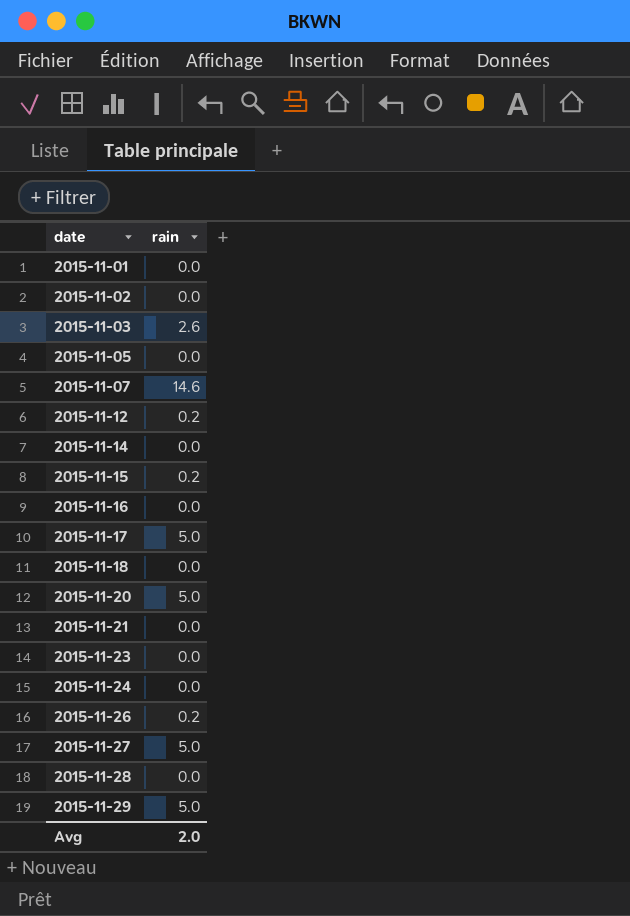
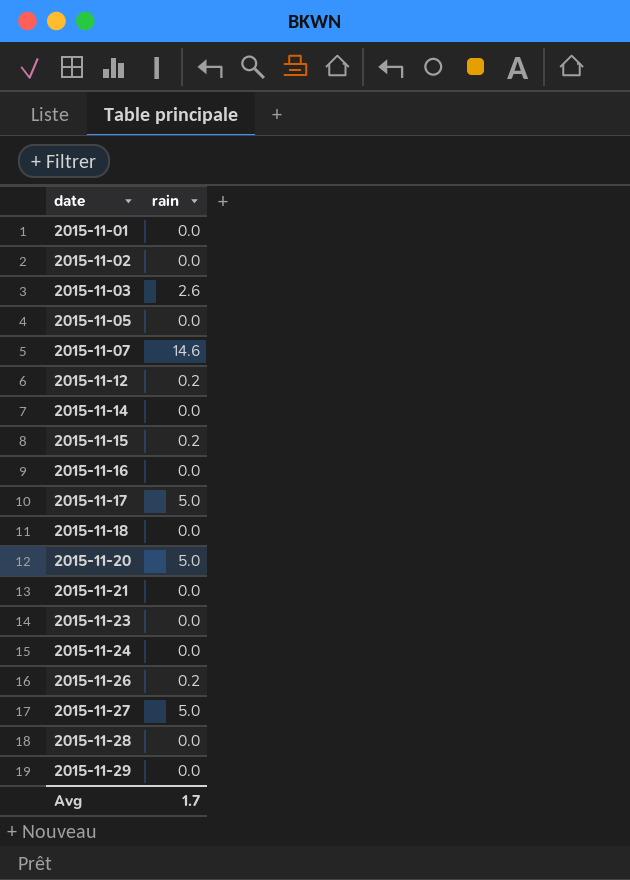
2015-11-29 | rain: 5.0 -> 0.0
Avg | rain: 2.0 -> 1.7

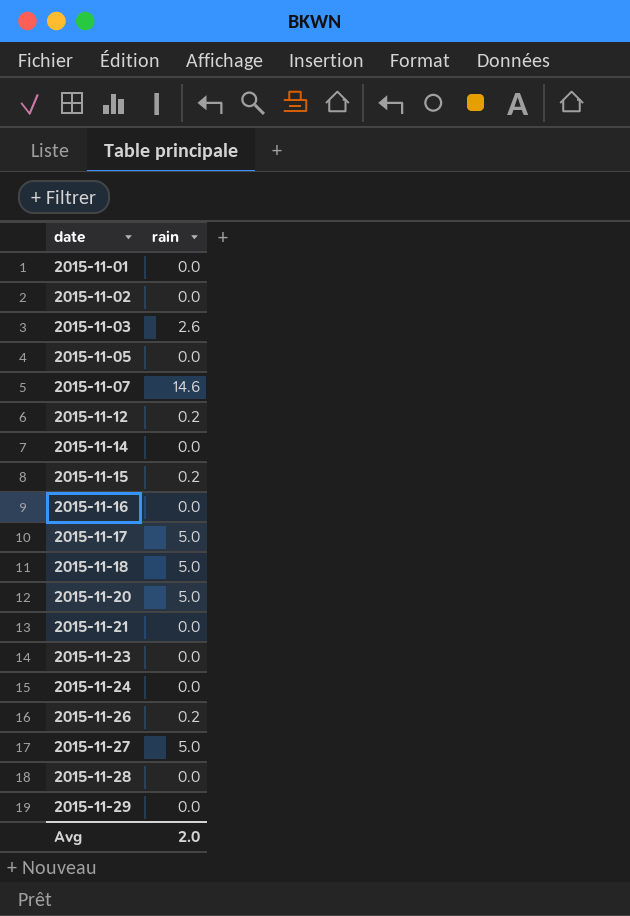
2015-11-18 | rain: 0.0 -> 5.0
Avg | rain: 1.7 -> 2.0

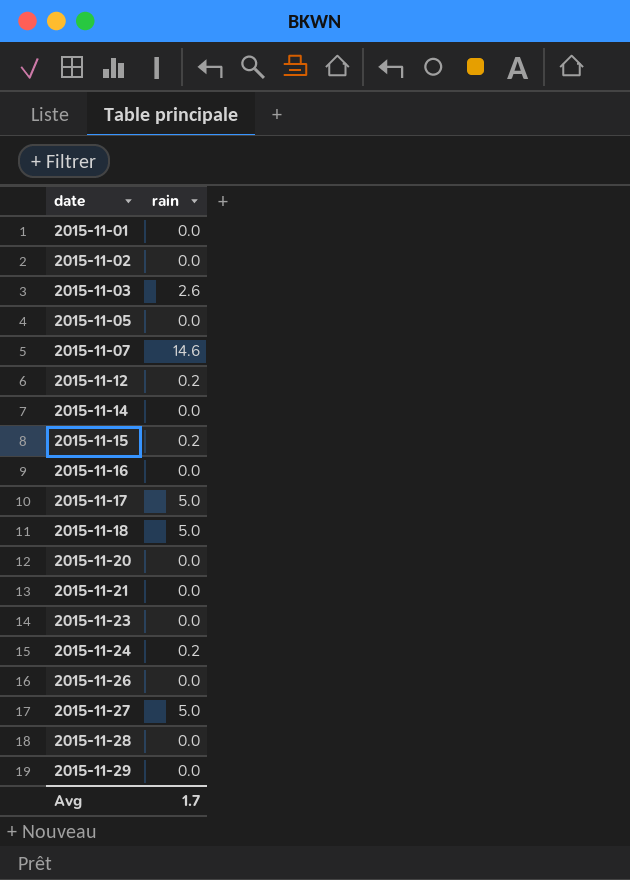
2015-11-20 | rain: 5.0 -> 0.0
2015-11-24 | rain: 0.0 -> 0.2
2015-11-26 | rain: 0.2 -> 0.0
Avg | rain: 2.0 -> 1.7

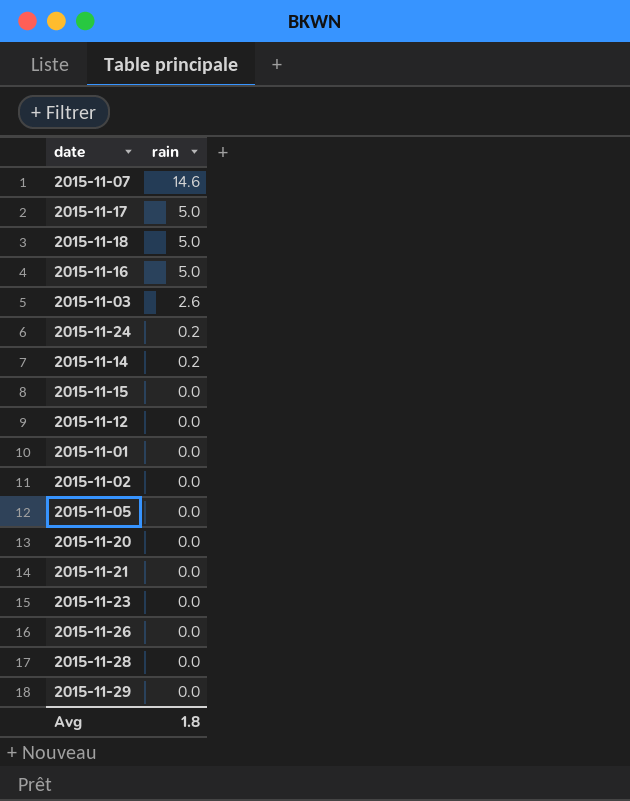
row order: date ascending -> rain descending
row 2015-11-27: 5.0 -> none
2015-11-16 | rain: 0.0 -> 5.0
2015-11-14 | rain: 0.0 -> 0.2
2015-11-15 | rain: 0.2 -> 0.0
2015-11-12 | rain: 0.2 -> 0.0
Avg | rain: 1.7 -> 1.8

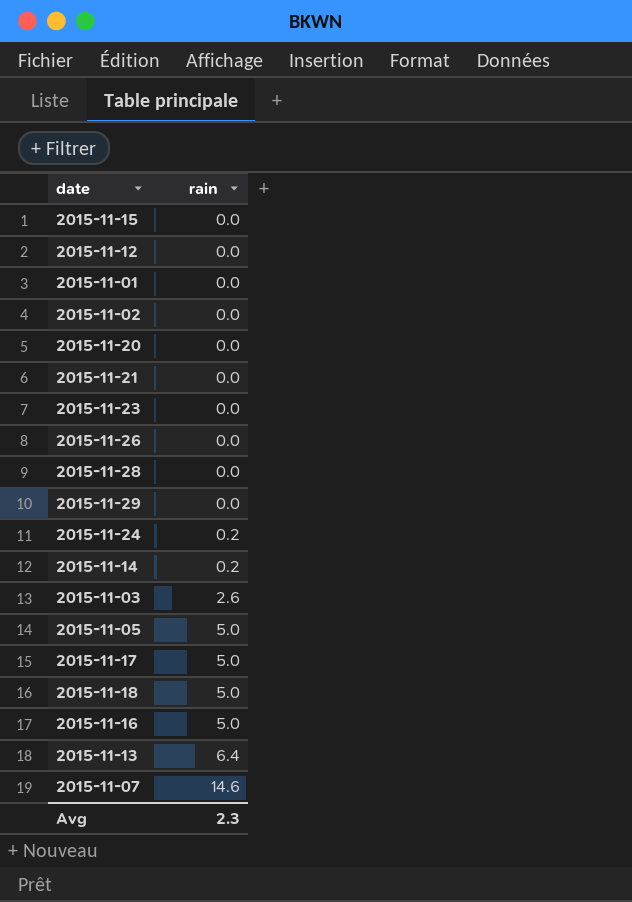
row order: rain descending -> rain ascending
2015-11-05 | rain: 0.0 -> 5.0
row 2015-11-13: none -> 6.4
Avg | rain: 1.8 -> 2.3

